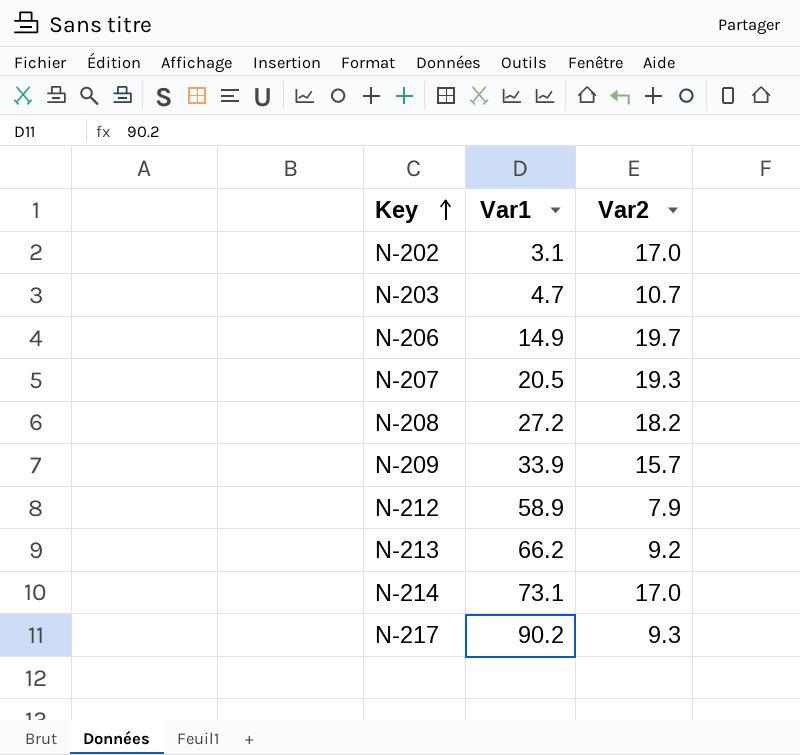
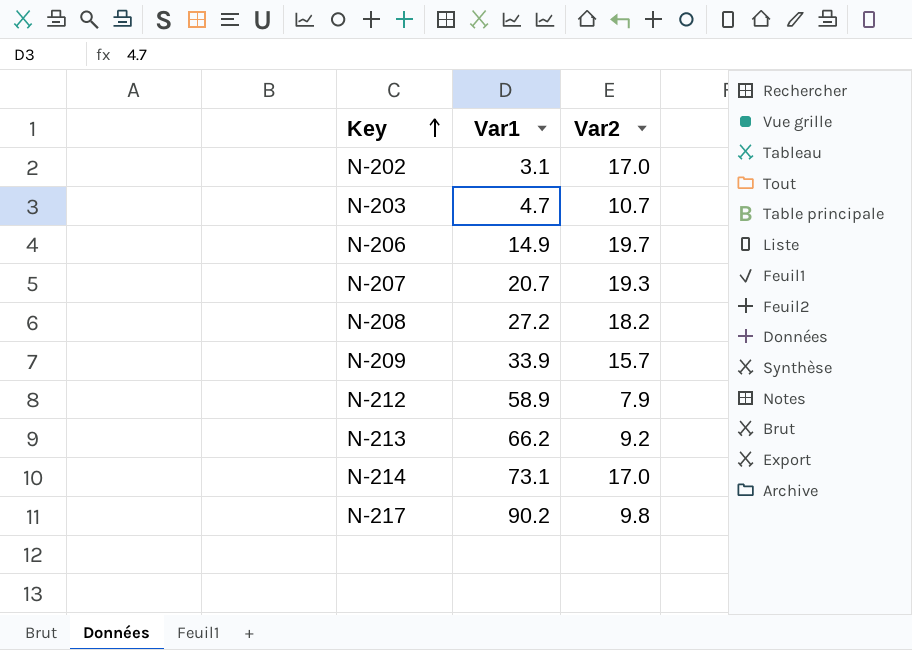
N-207 | Var1: 20.5 -> 20.7
N-217 | Var2: 9.3 -> 9.8

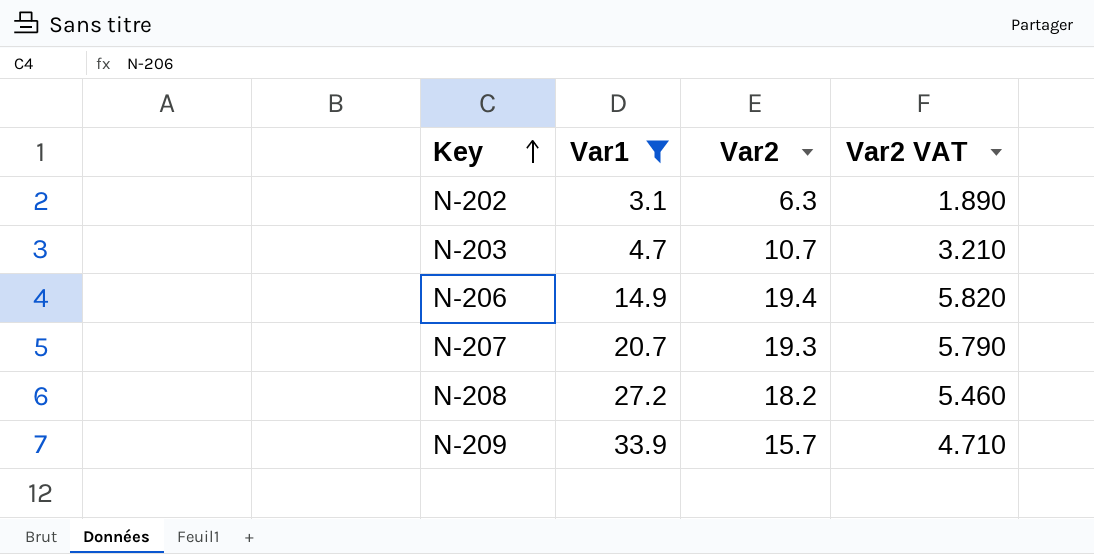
filter: none -> Var1 <= 33.9
column Var2 VAT | formula: none -> [Var2] * 0.3
N-202 | Var2: 17.0 -> 6.3
N-206 | Var2: 19.7 -> 19.4

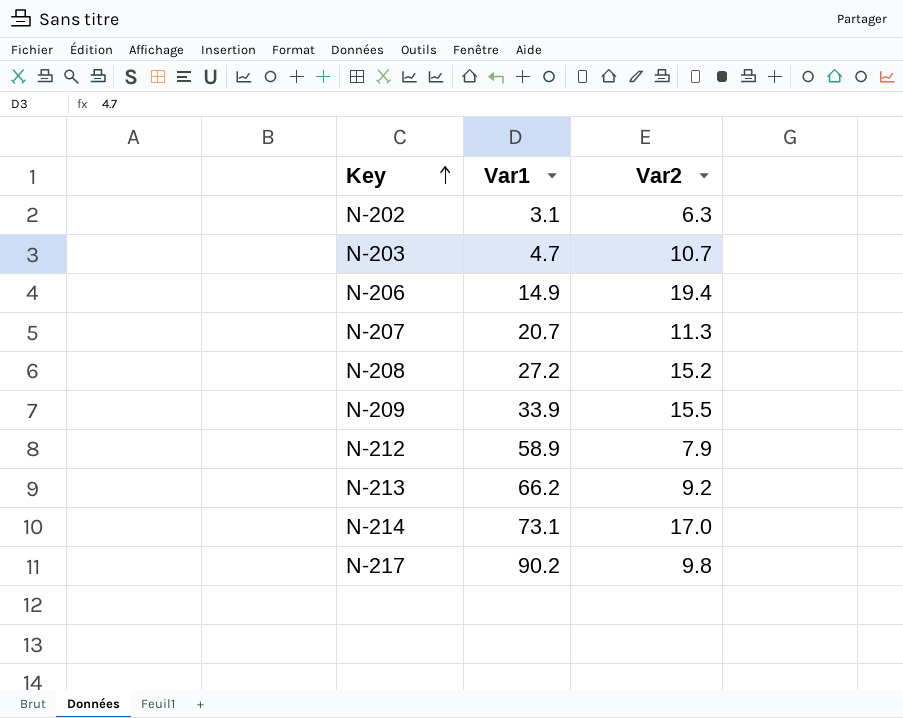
filter: Var1 <= 33.9 -> none
column Var2 VAT | formula: [Var2] * 0.3 -> none
N-207 | Var2: 19.3 -> 11.3
N-208 | Var2: 18.2 -> 15.2
N-209 | Var2: 15.7 -> 15.5

